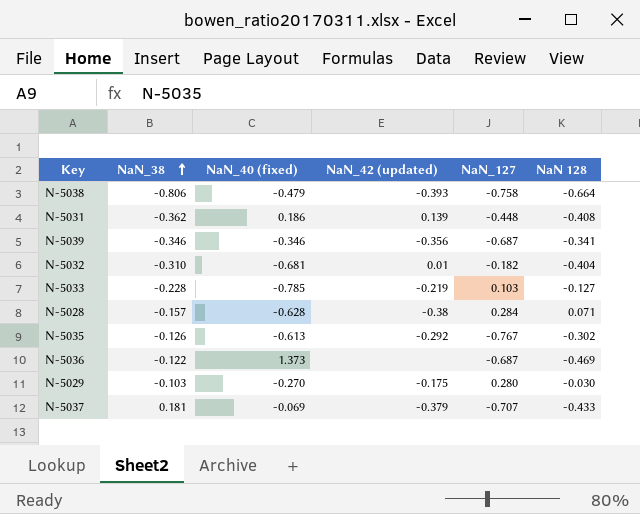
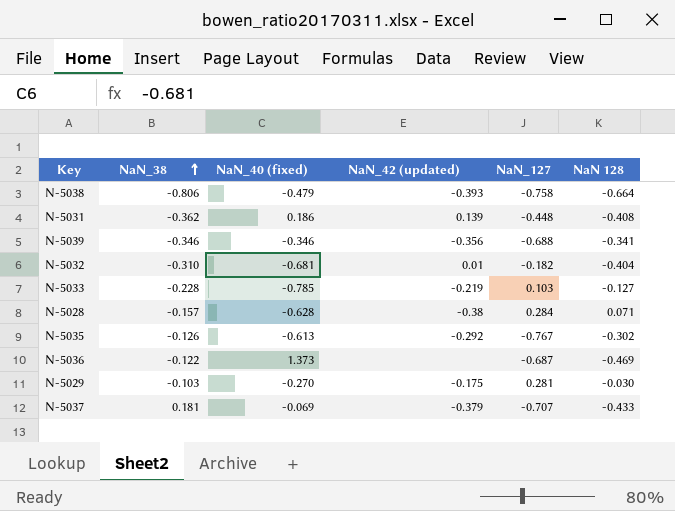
N-5039 | NaN_127: -0.687 -> -0.688
N-5029 | NaN_127: 0.280 -> 0.281

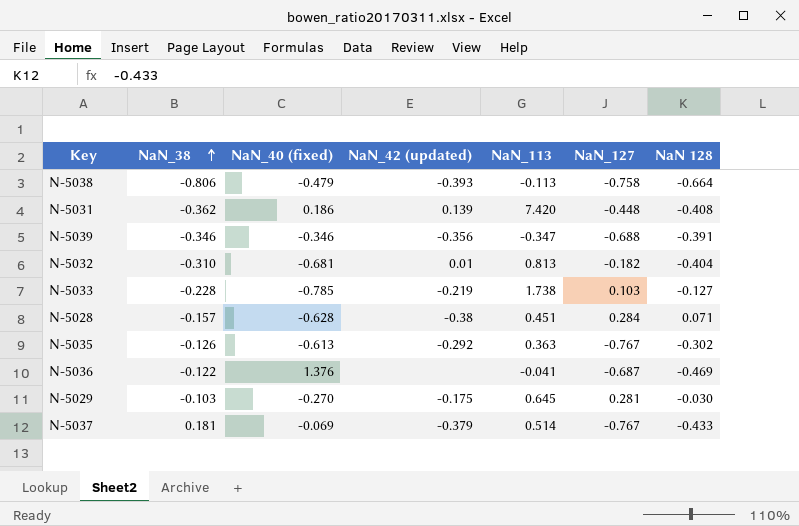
column NaN_113 | position: none -> 5
N-5039 | NaN 128: -0.341 -> -0.391
N-5036 | NaN_40 (fixed): 1.373 -> 1.376
N-5037 | NaN_127: -0.707 -> -0.767

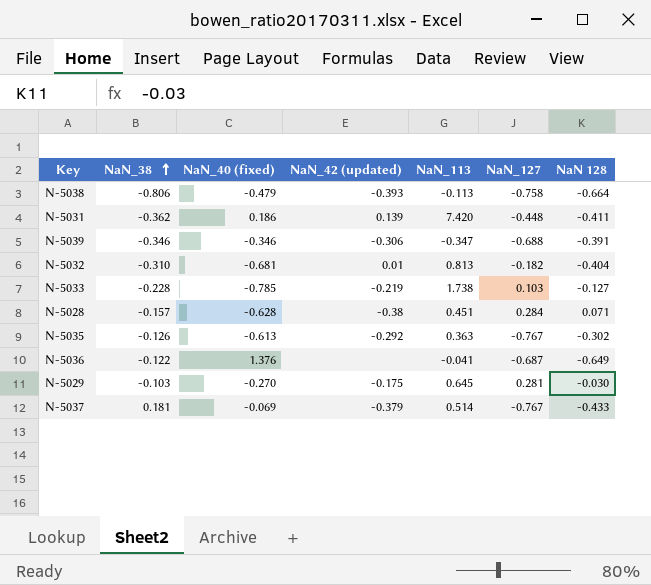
N-5031 | NaN 128: -0.408 -> -0.411
N-5039 | NaN_42 (updated): -0.356 -> -0.306
N-5036 | NaN 128: -0.469 -> -0.649

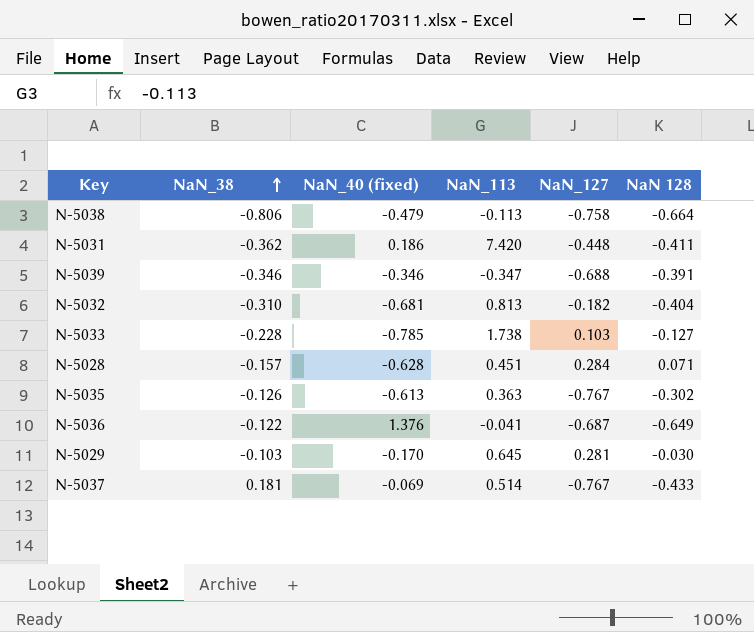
column NaN_42 (updated) | position: 4 -> none
N-5029 | NaN_40 (fixed): -0.270 -> -0.170

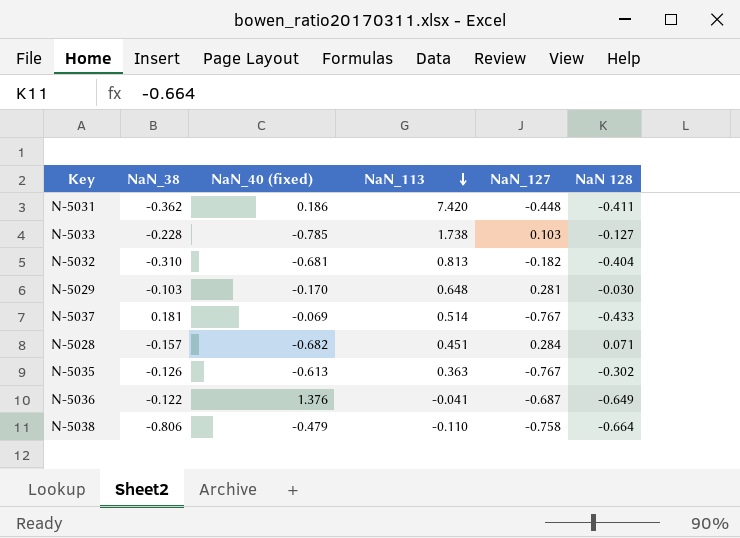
row order: NaN_38 ascending -> NaN_113 descending
row N-5039: -0.346 | -0.346 | -0.347 | -0.688 | -0.391 -> none
N-5029 | NaN_113: 0.645 -> 0.648
N-5028 | NaN_40 (fixed): -0.628 -> -0.682
N-5038 | NaN_113: -0.113 -> -0.110

